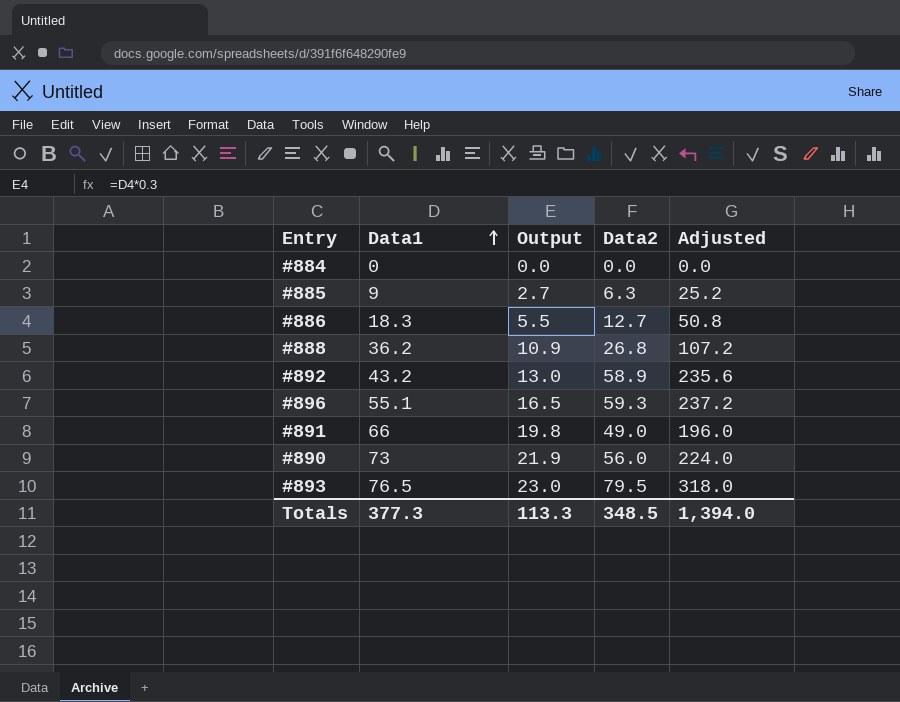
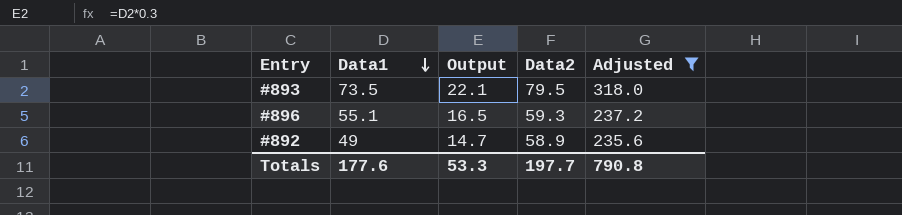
filter: none -> Adjusted >= 235.6
row order: Data1 ascending -> Data1 descending
#893 | Data1: 76.5 -> 73.5
#893 | Output: 23.0 -> 22.1
#892 | Data1: 43.2 -> 49
#892 | Output: 13.0 -> 14.7
Totals | Data1: 377.3 -> 177.6
Totals | Output: 113.3 -> 53.3
Totals | Data2: 348.5 -> 197.7
Totals | Adjusted: 1,394.0 -> 790.8

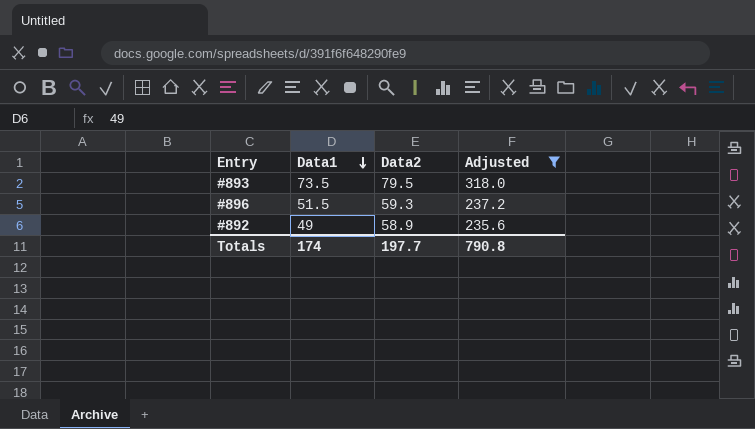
column Output | formula: [Data1] * 0.3 -> none
#896 | Data1: 55.1 -> 51.5
Totals | Data1: 177.6 -> 174

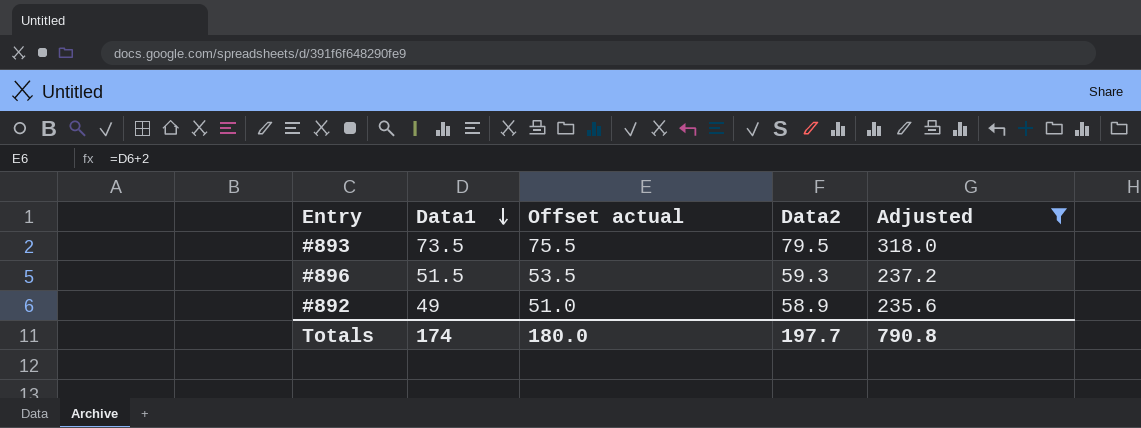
column Offset actual | formula: none -> [Data1] + 2

